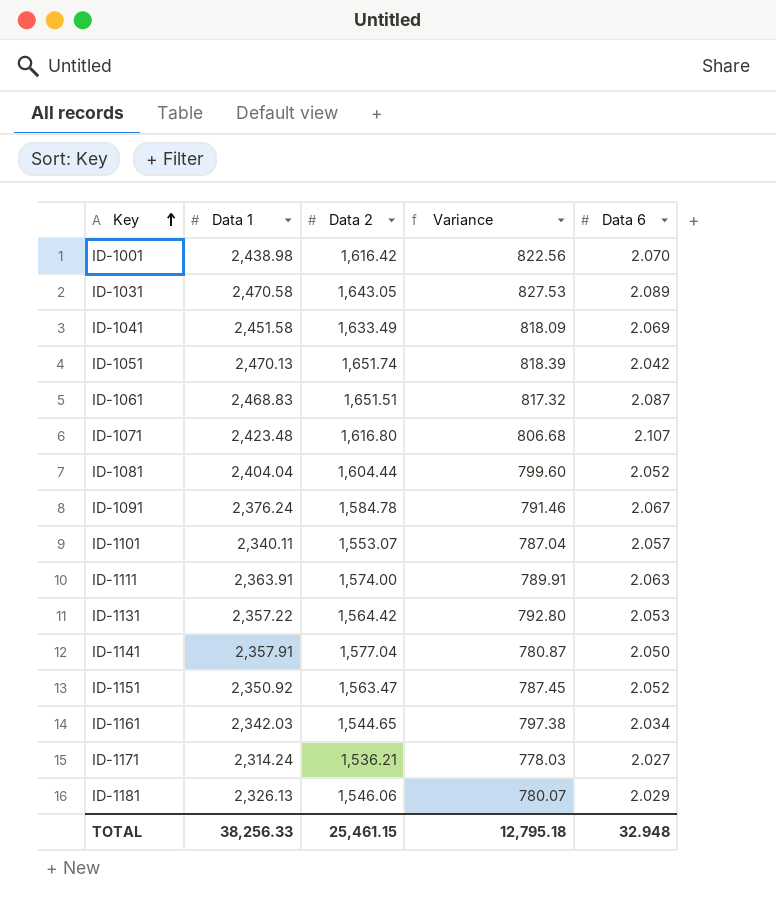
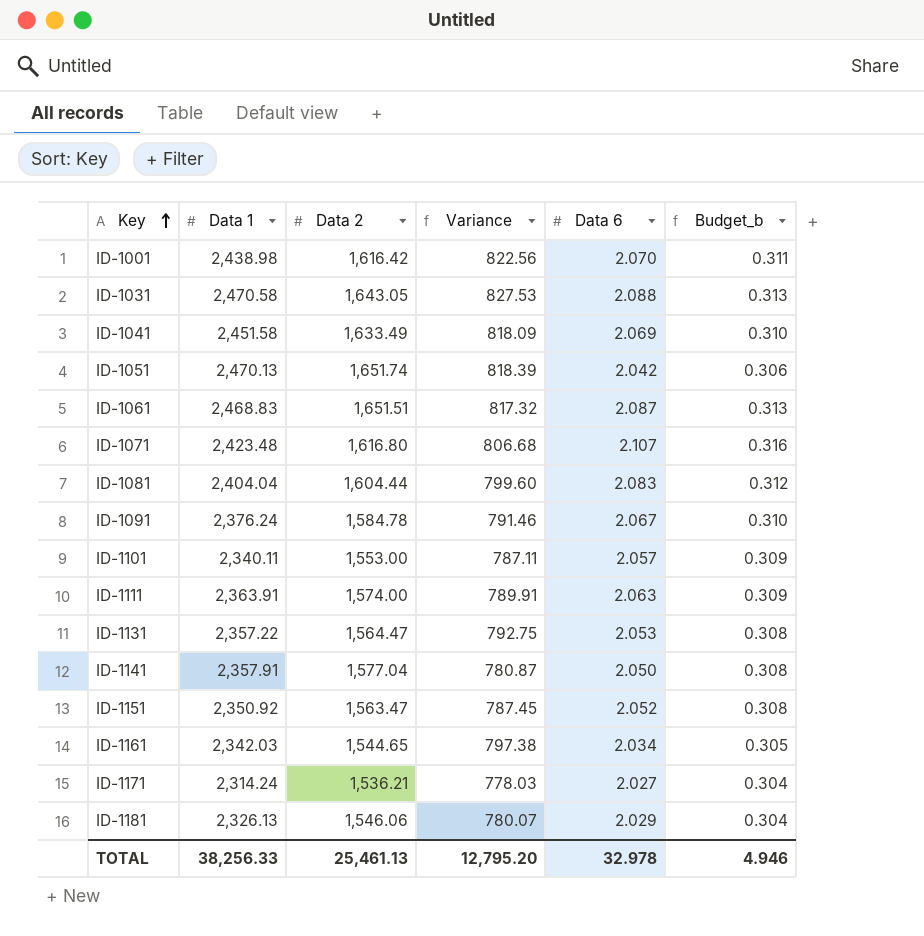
column Budget_b | formula: none -> [Data 6] * 0.15
ID-1031 | Data 6: 2.089 -> 2.088
ID-1081 | Data 6: 2.052 -> 2.083
ID-1101 | Data 2: 1,553.07 -> 1,553.00
ID-1101 | Variance: 787.04 -> 787.11
ID-1131 | Data 2: 1,564.42 -> 1,564.47
ID-1131 | Variance: 792.80 -> 792.75
TOTAL | Data 2: 25,461.15 -> 25,461.13
TOTAL | Variance: 12,795.18 -> 12,795.20
TOTAL | Data 6: 32.948 -> 32.978

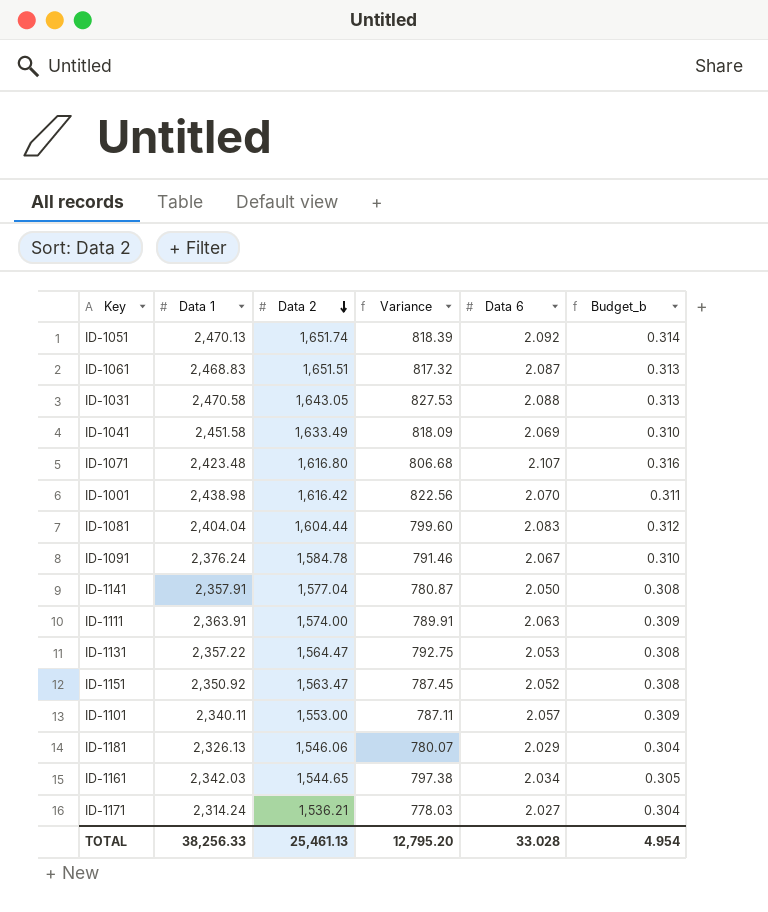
row order: Key ascending -> Data 2 descending
ID-1051 | Data 6: 2.042 -> 2.092
ID-1051 | Budget_b: 0.306 -> 0.314
TOTAL | Data 6: 32.978 -> 33.028
TOTAL | Budget_b: 4.946 -> 4.954

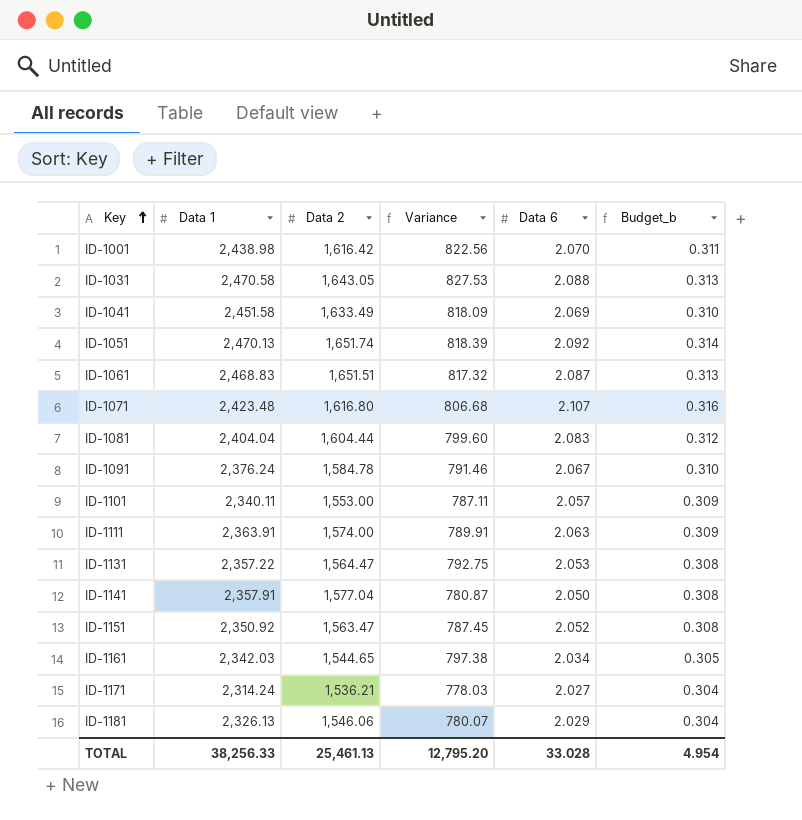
row order: Data 2 descending -> Key ascending

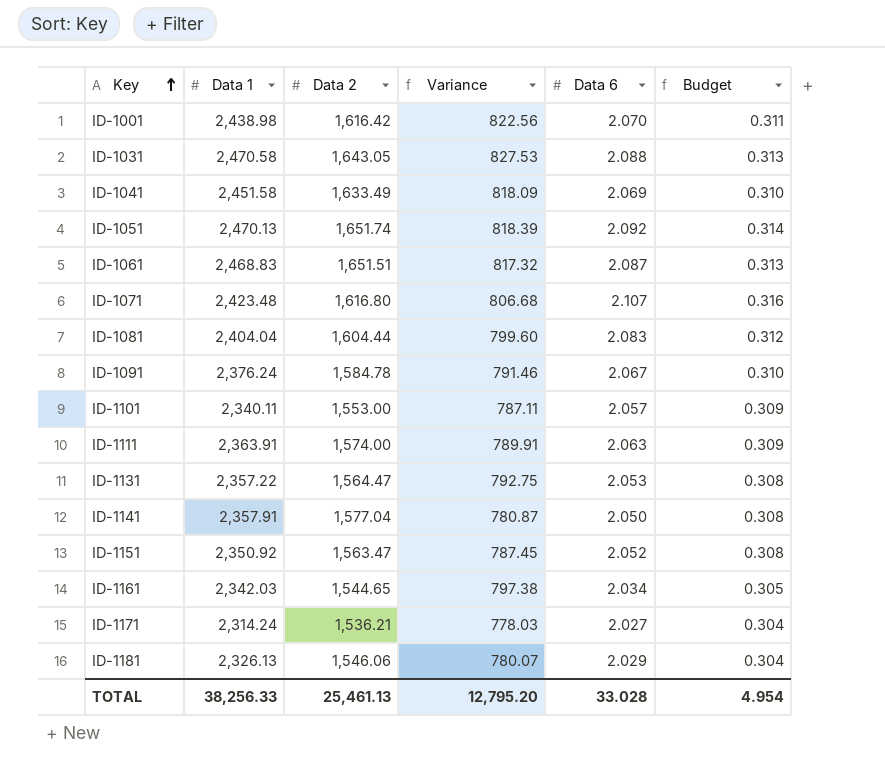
column name: Budget_b -> Budget

